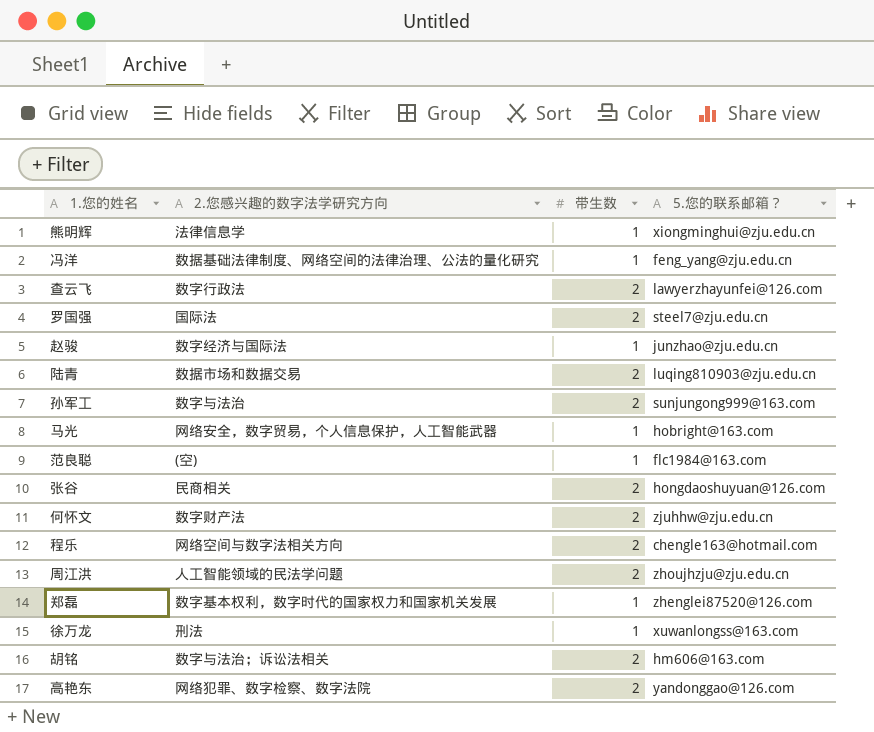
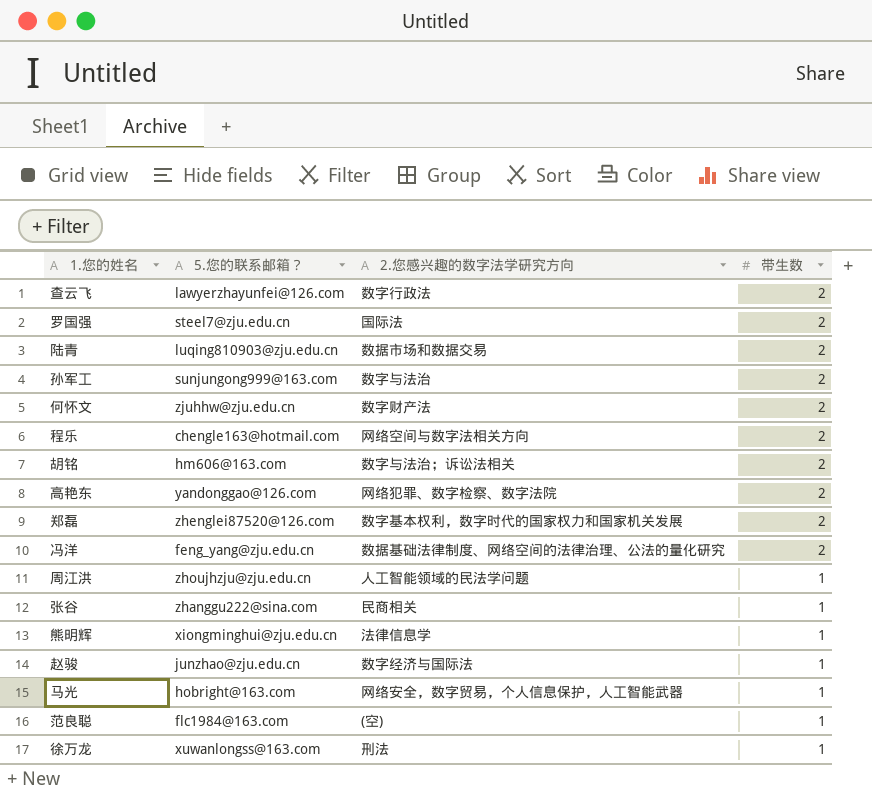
row order: none -> 带生数 descending
column 5.您的联系邮箱？ | position: 4 -> 2
郑磊 | 带生数: 1 -> 2
冯洋 | 带生数: 1 -> 2
周江洪 | 带生数: 2 -> 1
张谷 | 5.您的联系邮箱？: hongdaoshuyuan@126.com -> zhanggu222@sina.com
张谷 | 带生数: 2 -> 1

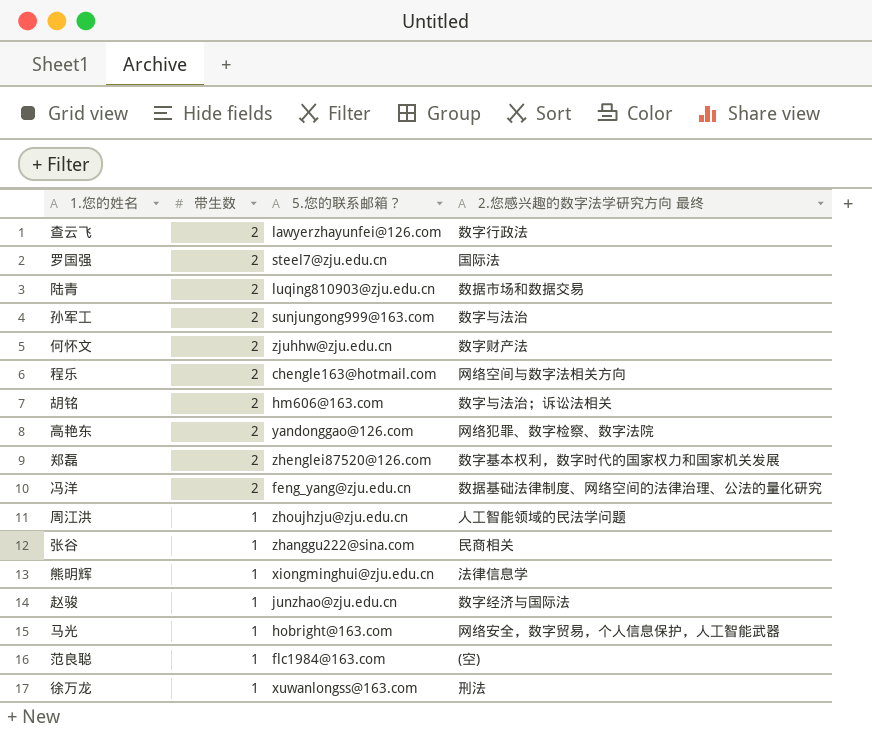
column 带生数 | position: 4 -> 2
column name: 2.您感兴趣的数字法学研究方向 -> 2.您感兴趣的数字法学研究方向 最终

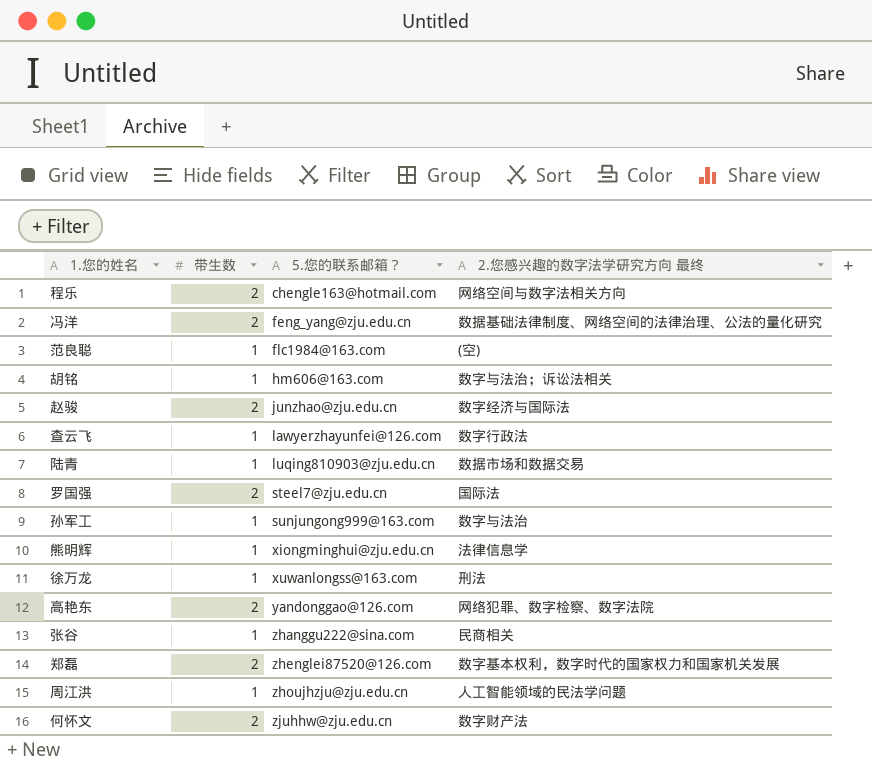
row order: 带生数 descending -> 5.您的联系邮箱？ ascending
row 马光: 1 | hobright@163.com | 网络安全，数字贸易，个人信息保护，人工智能武器 -> none
胡铭 | 带生数: 2 -> 1
赵骏 | 带生数: 1 -> 2
查云飞 | 带生数: 2 -> 1
陆青 | 带生数: 2 -> 1
孙军工 | 带生数: 2 -> 1

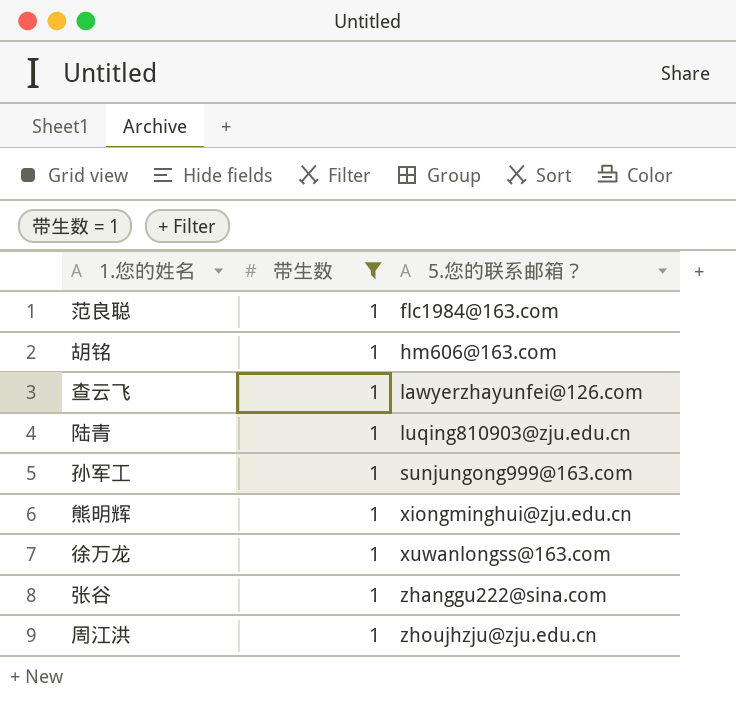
filter: none -> 带生数 = 1
column 2.您感兴趣的数字法学研究方向 最终 | position: 4 -> none

